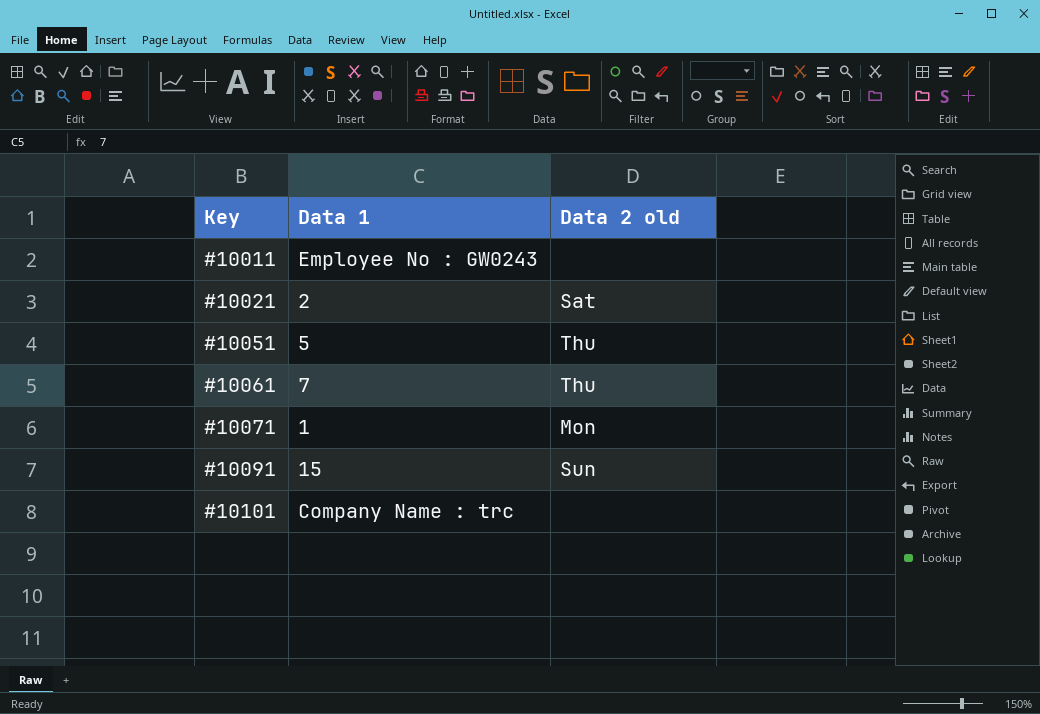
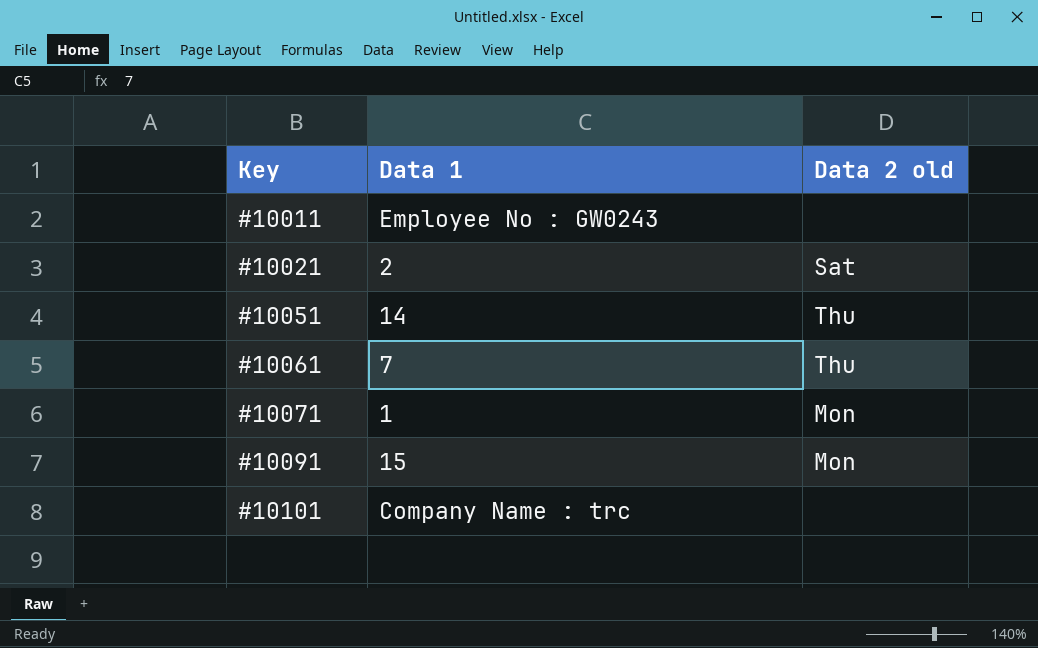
#10051 | Data 1: 5 -> 14
#10091 | Data 2 old: Sun -> Mon

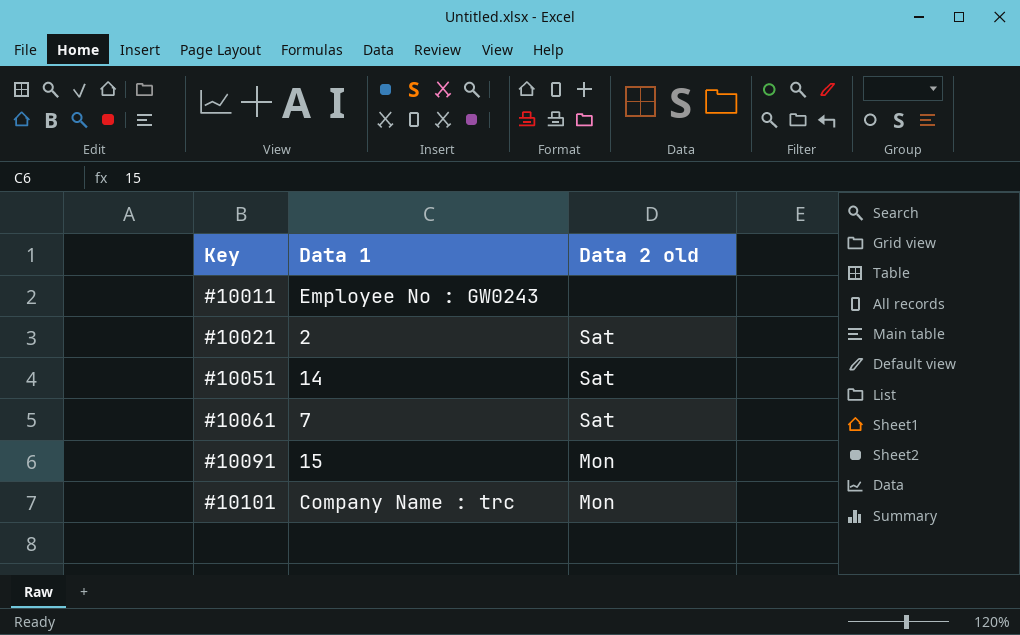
row #10071: 1 | Mon -> none
#10051 | Data 2 old: Thu -> Sat
#10061 | Data 2 old: Thu -> Sat
#10101 | Data 2 old: none -> Mon

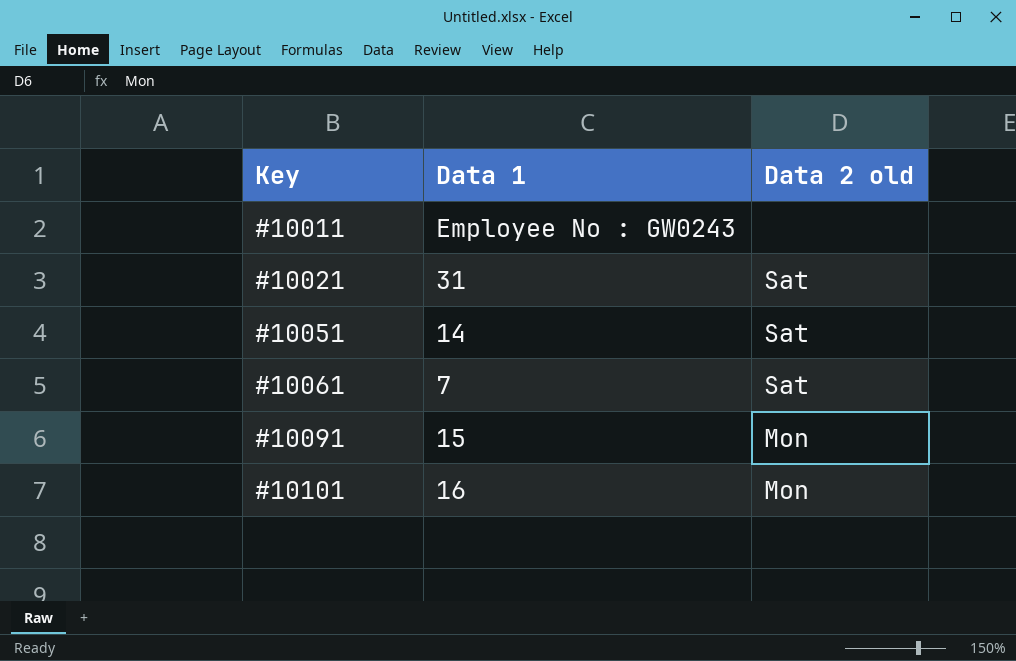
#10021 | Data 1: 2 -> 31
#10101 | Data 1: Company Name : trc -> 16

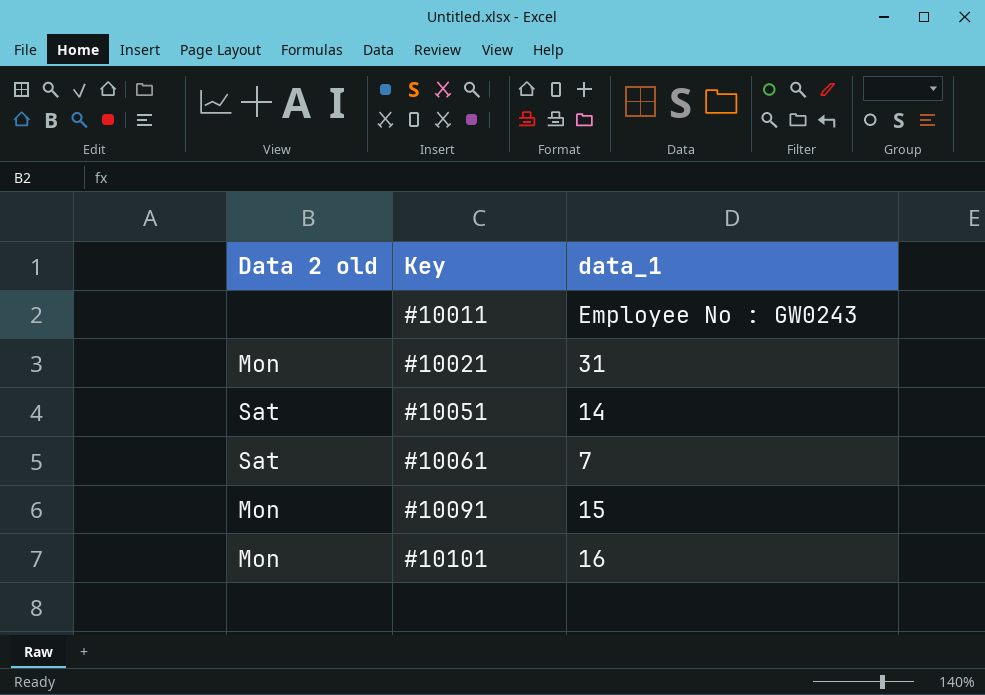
column Data 2 old | position: 3 -> 1
column name: Data 1 -> data_1
#10021 | Data 2 old: Sat -> Mon

